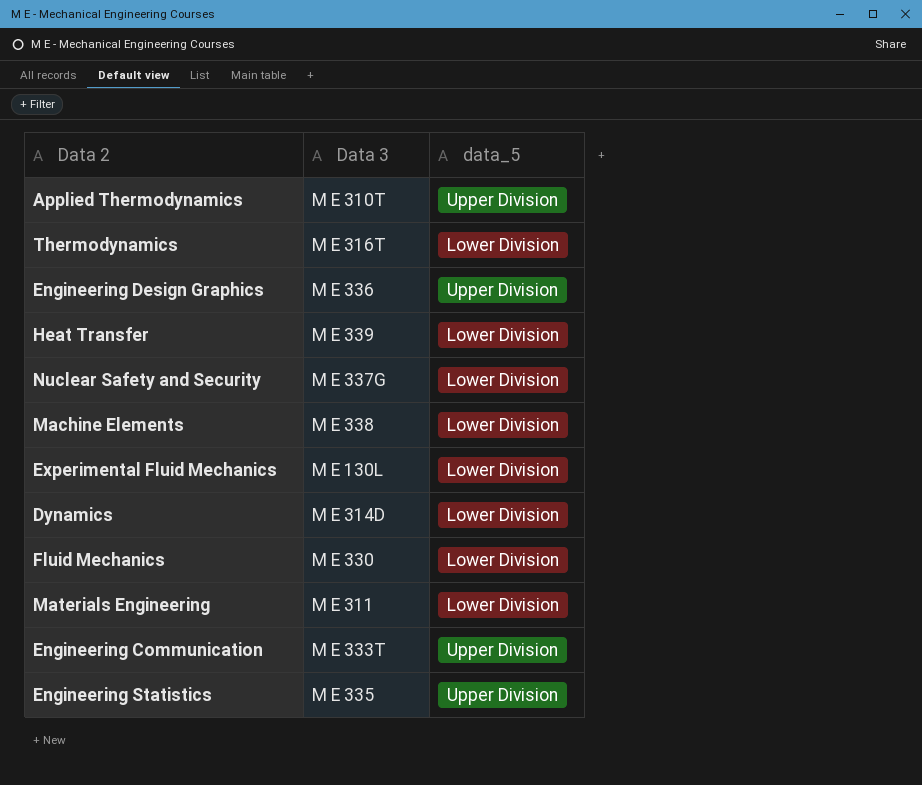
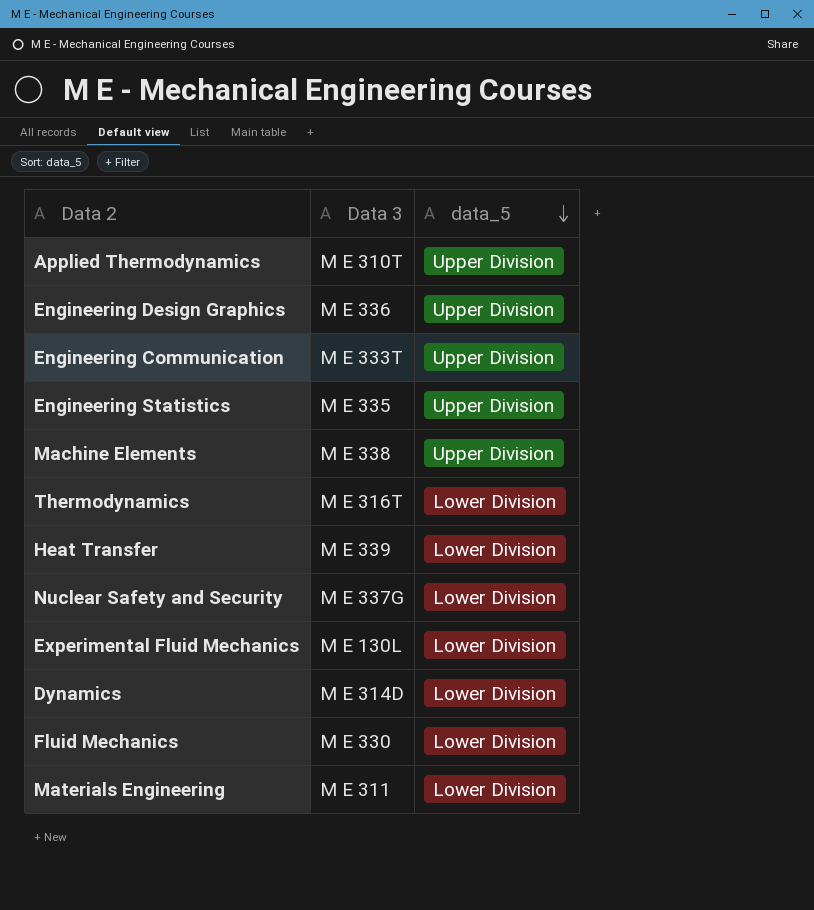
row order: none -> data_5 descending
Machine Elements | data_5: Lower Division -> Upper Division

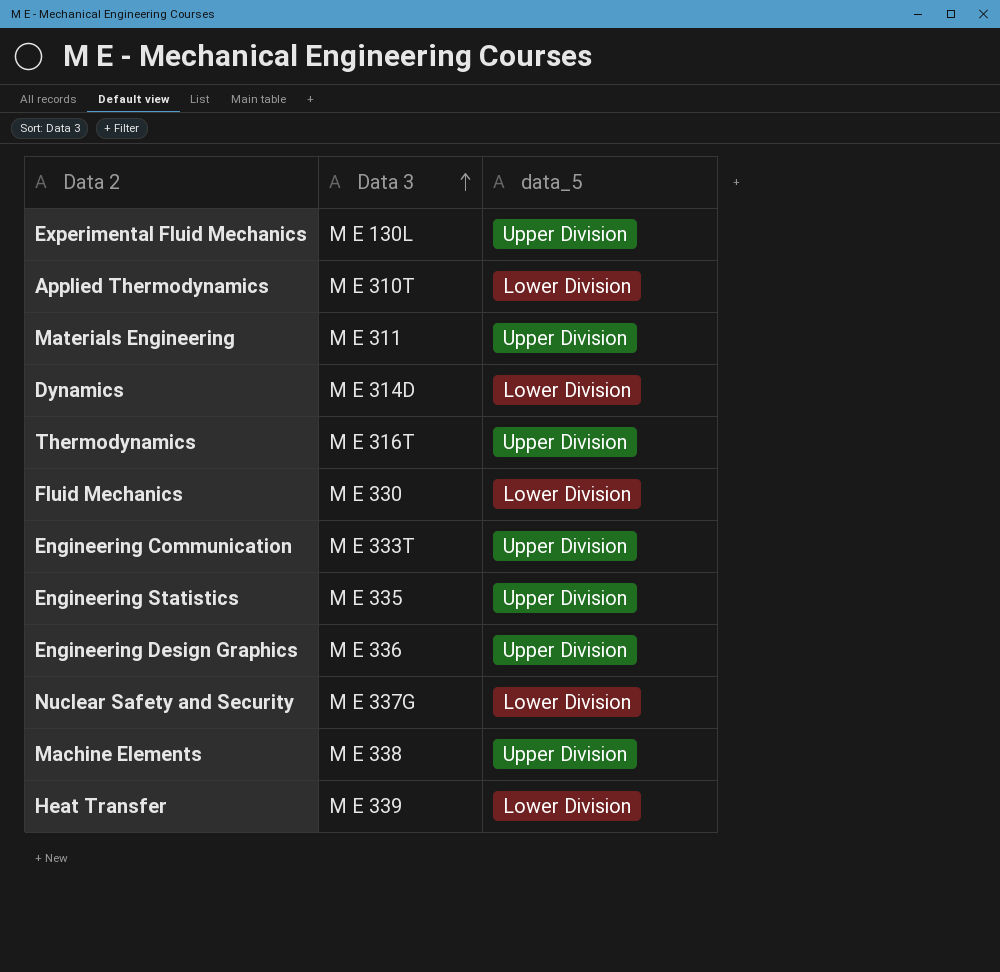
row order: data_5 descending -> Data 3 ascending
Experimental Fluid Mechanics | data_5: Lower Division -> Upper Division
Applied Thermodynamics | data_5: Upper Division -> Lower Division
Materials Engineering | data_5: Lower Division -> Upper Division
Thermodynamics | data_5: Lower Division -> Upper Division

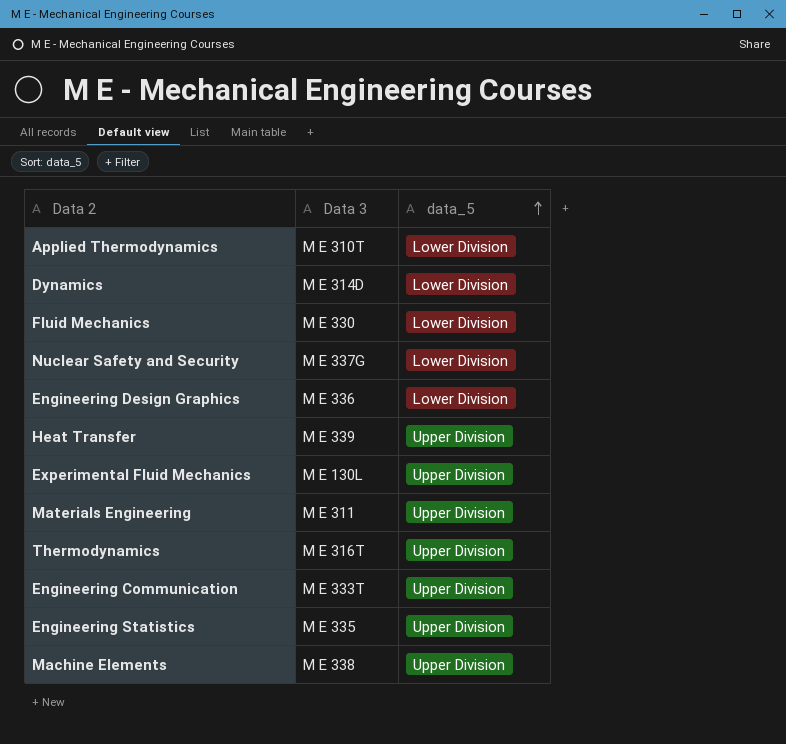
row order: Data 3 ascending -> data_5 ascending
Engineering Design Graphics | data_5: Upper Division -> Lower Division
Heat Transfer | data_5: Lower Division -> Upper Division

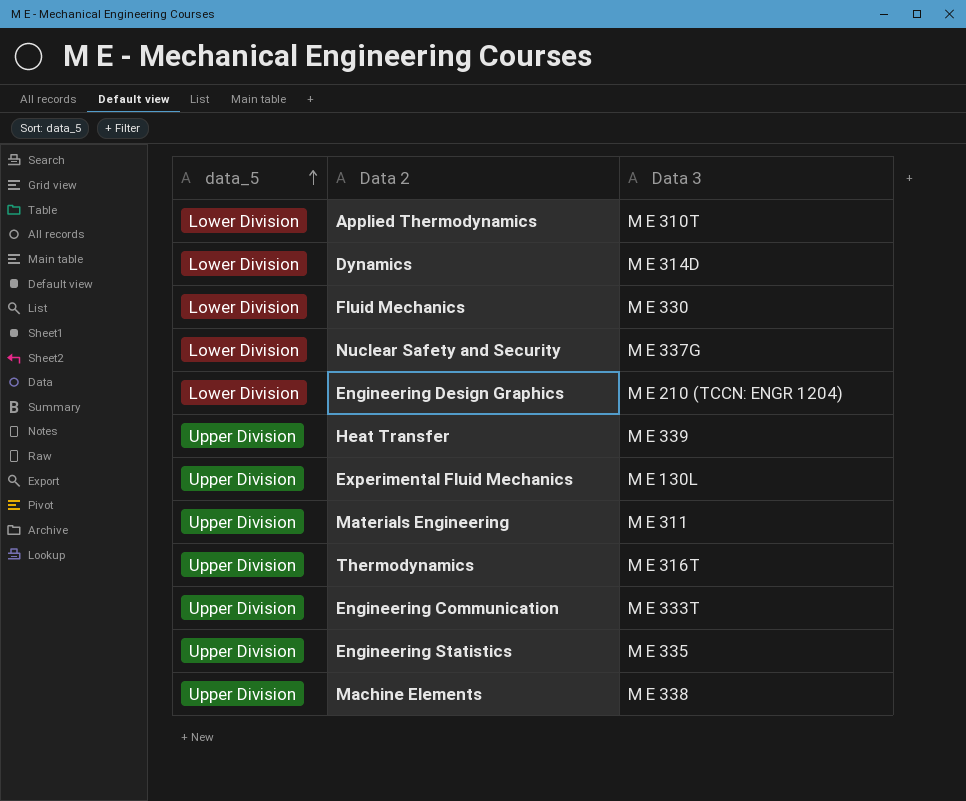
column data_5 | position: 3 -> 1
Engineering Design Graphics | Data 3: M E 336 -> M E 210 (TCCN: ENGR 1204)

